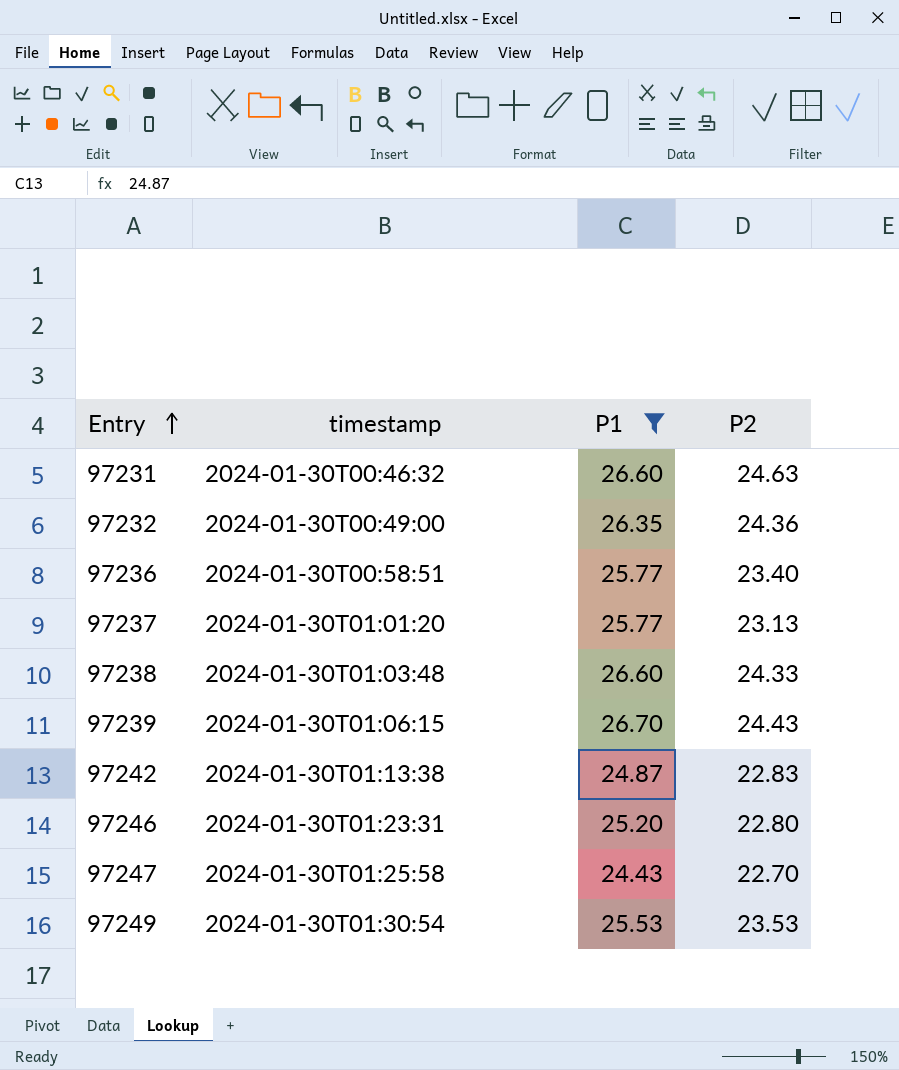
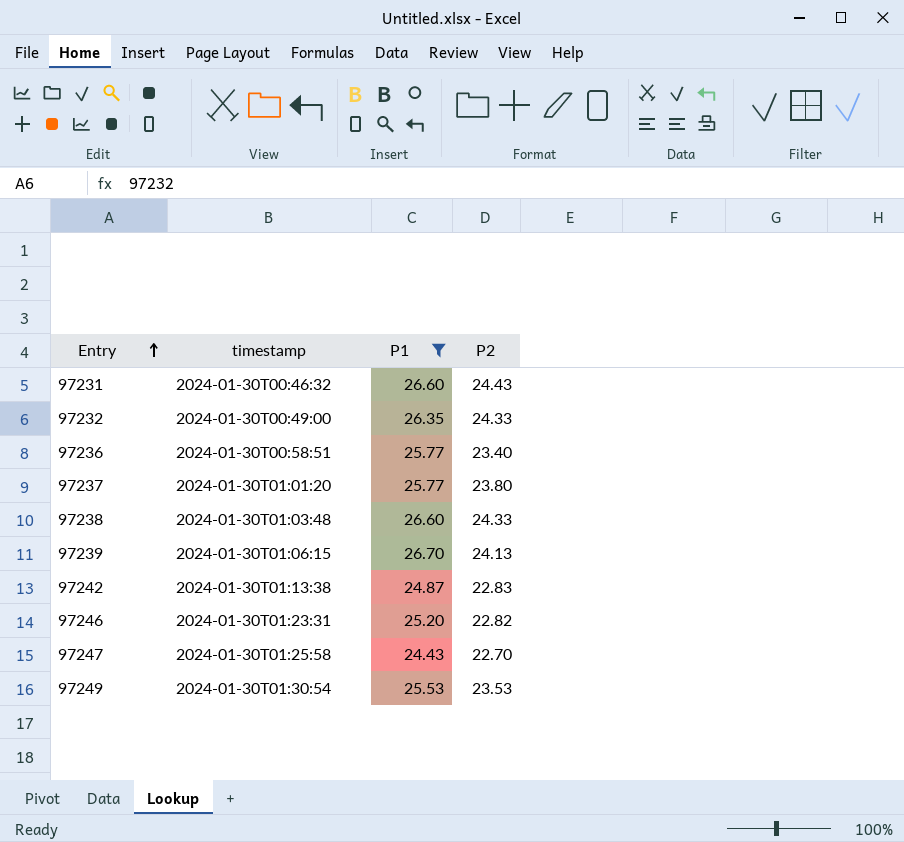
97231 | P2: 24.63 -> 24.43
97232 | P2: 24.36 -> 24.33
97237 | P2: 23.13 -> 23.80
97239 | P2: 24.43 -> 24.13
97246 | P2: 22.80 -> 22.82

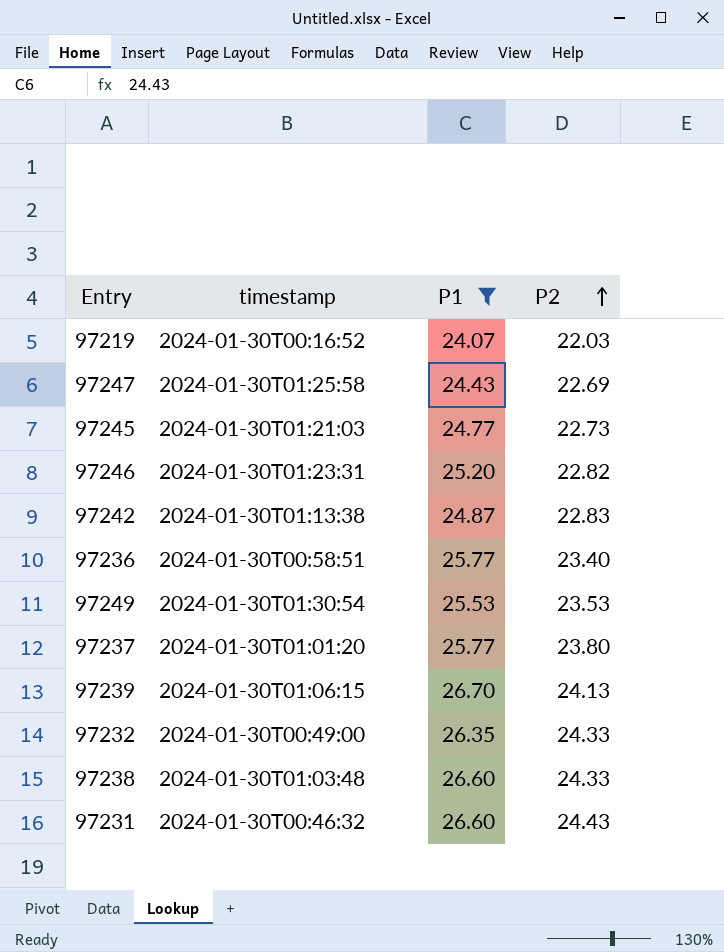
row order: Entry ascending -> P2 ascending
row 97219: none -> 2024-01-30T00:16:52 | 24.07 | 22.03
97247 | P2: 22.70 -> 22.69
row 97245: none -> 2024-01-30T01:21:03 | 24.77 | 22.73

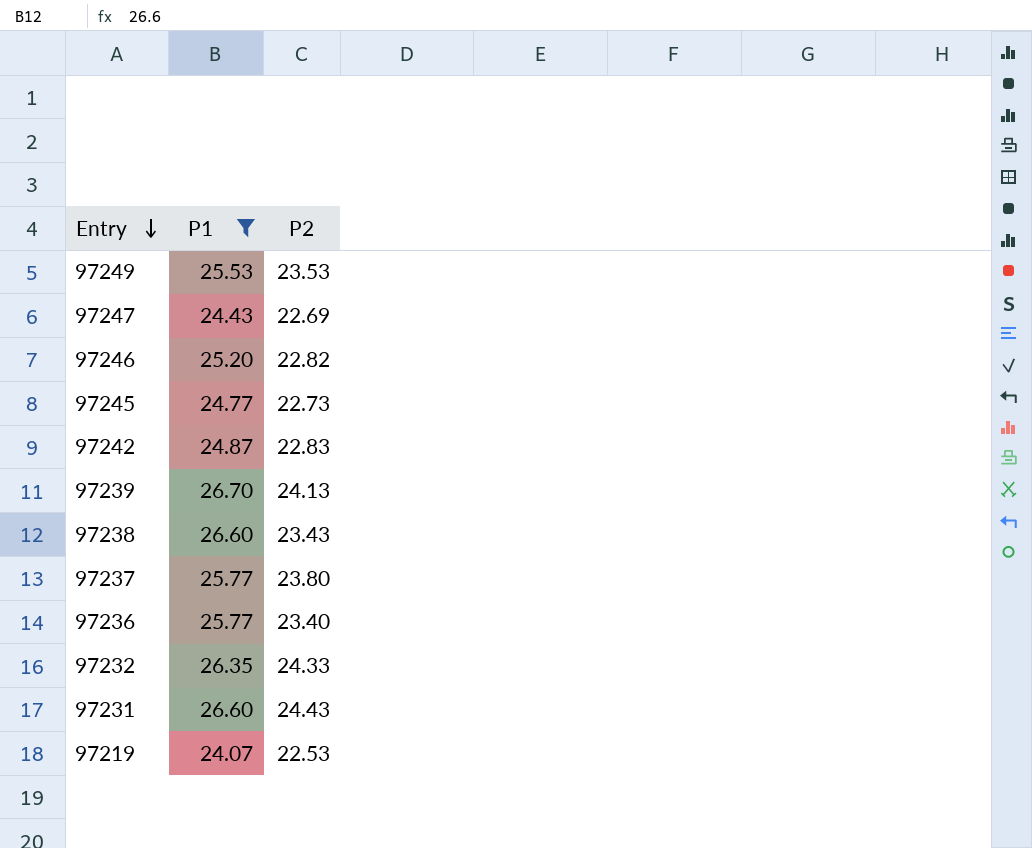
row order: P2 ascending -> Entry descending
column timestamp | position: 2 -> none
97238 | P2: 24.33 -> 23.43
97219 | P2: 22.03 -> 22.53

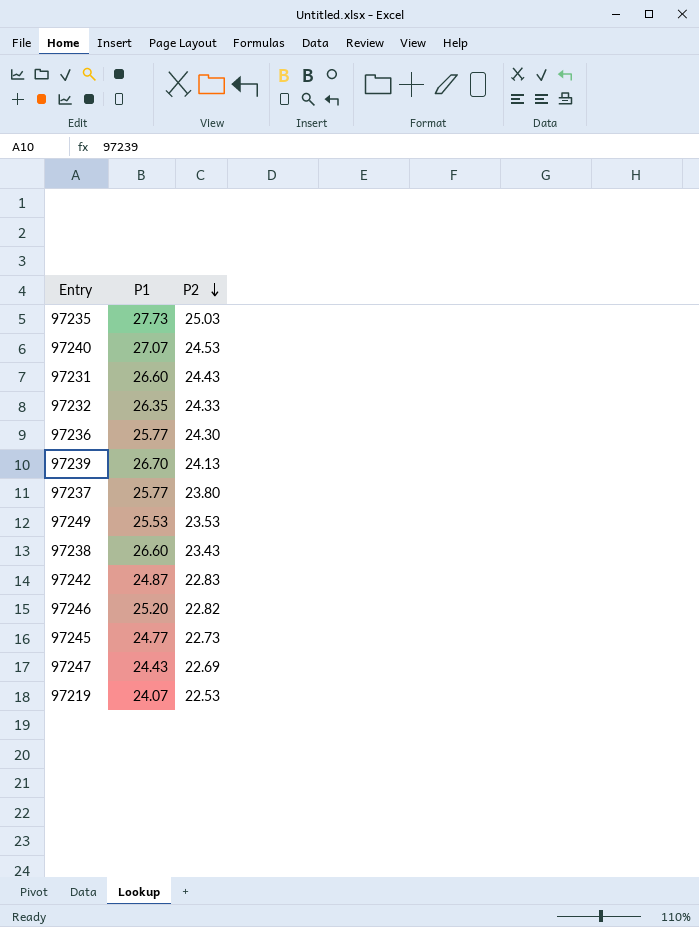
filter: P1 <= 26.70 -> none
row order: Entry descending -> P2 descending
97236 | P2: 23.40 -> 24.30

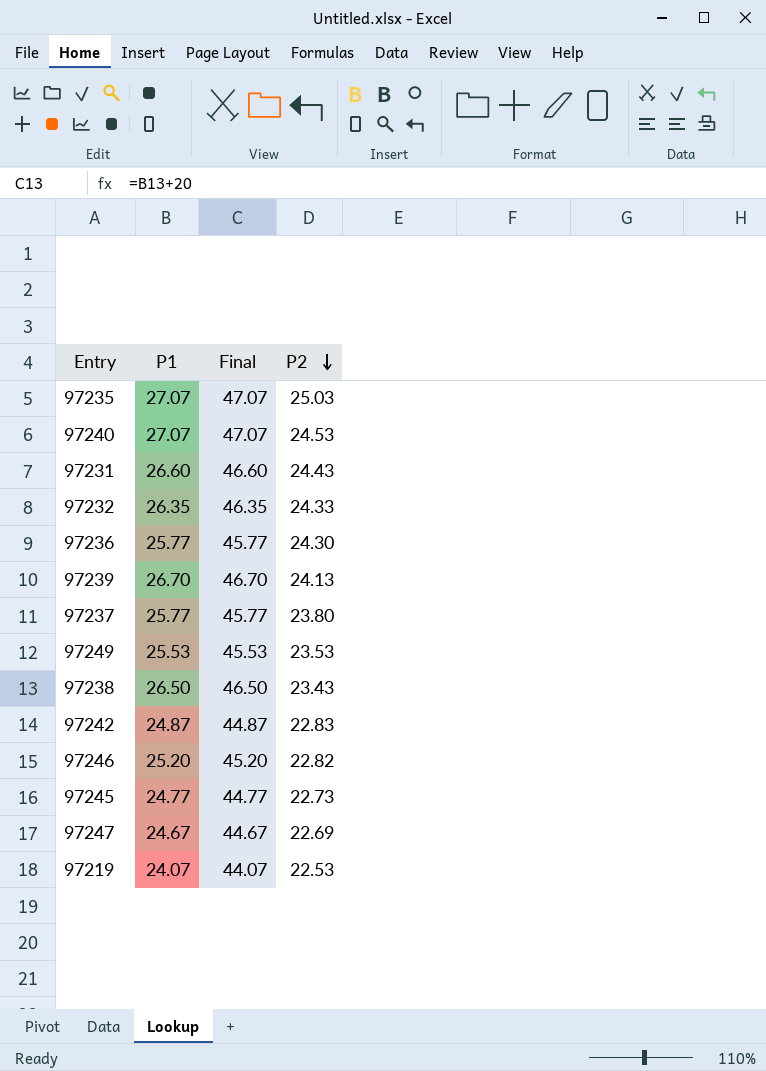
column Final | formula: none -> [P1] + 20
97235 | P1: 27.73 -> 27.07
97238 | P1: 26.60 -> 26.50
97247 | P1: 24.43 -> 24.67

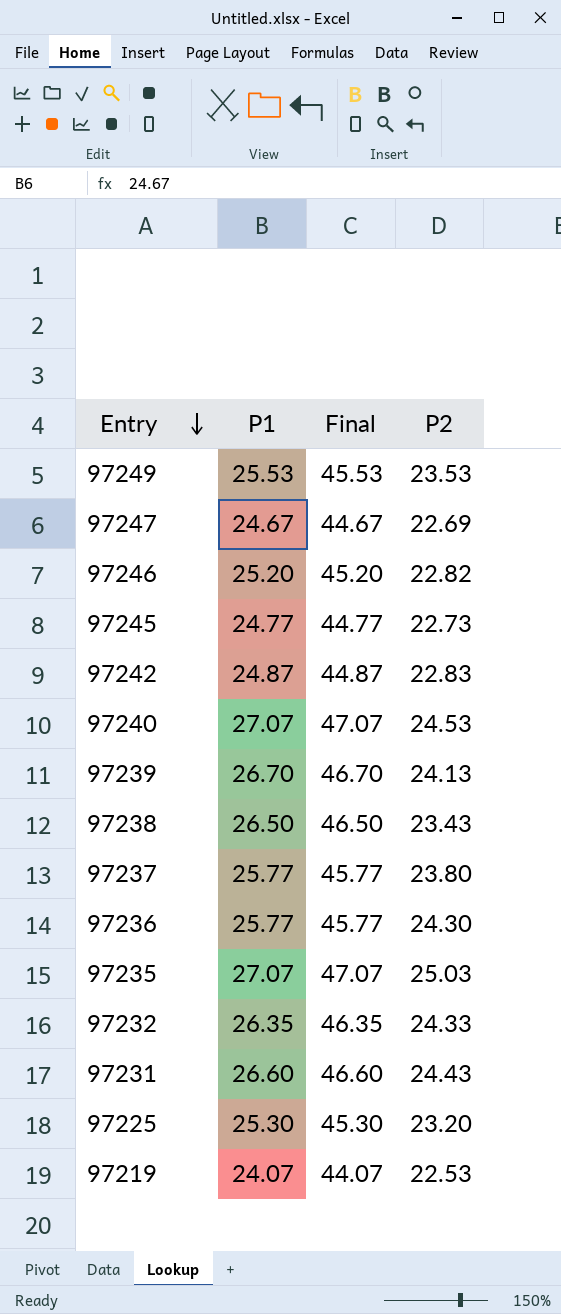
row order: P2 descending -> Entry descending
row 97225: none -> 25.30 | 45.30 | 23.20

